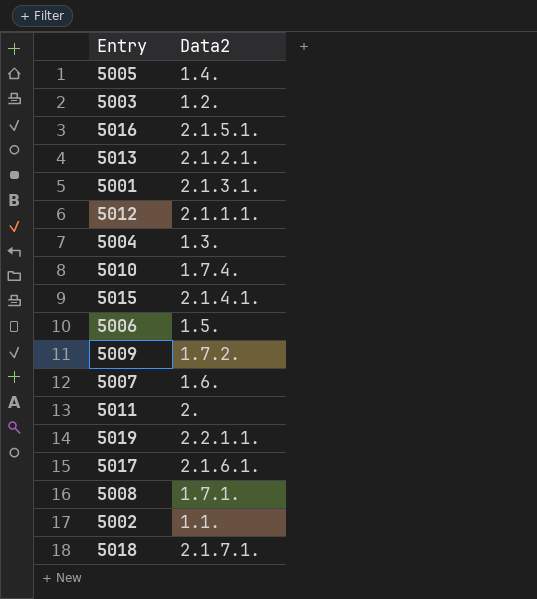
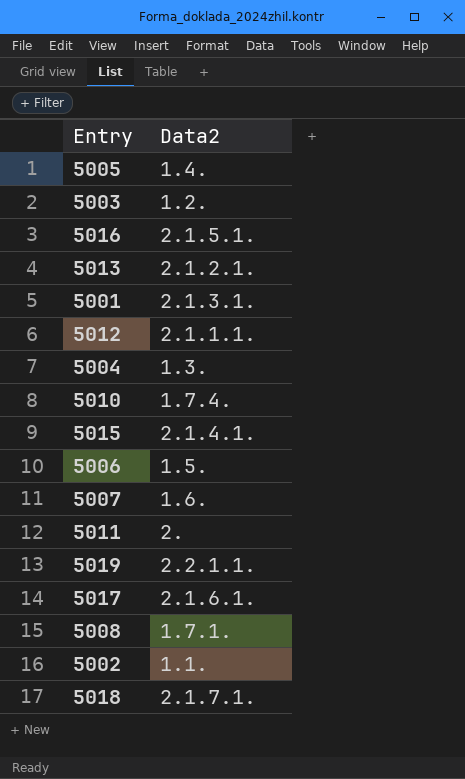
row 5009: 1.7.2. -> none

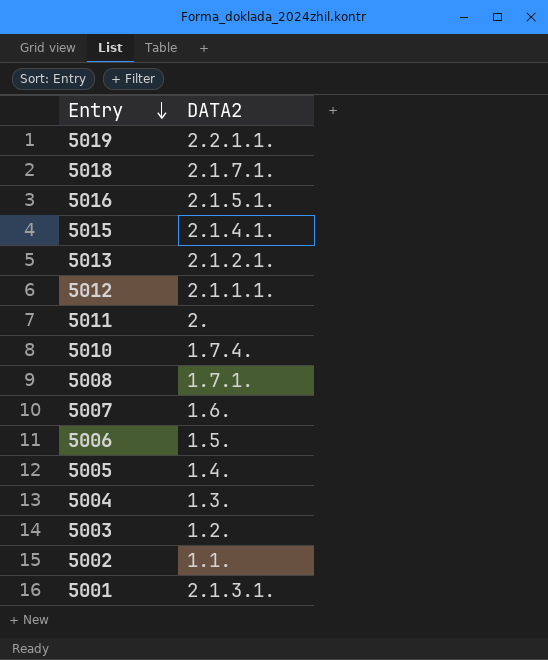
row order: none -> Entry descending
column name: Data2 -> DATA2
row 5017: 2.1.6.1. -> none

